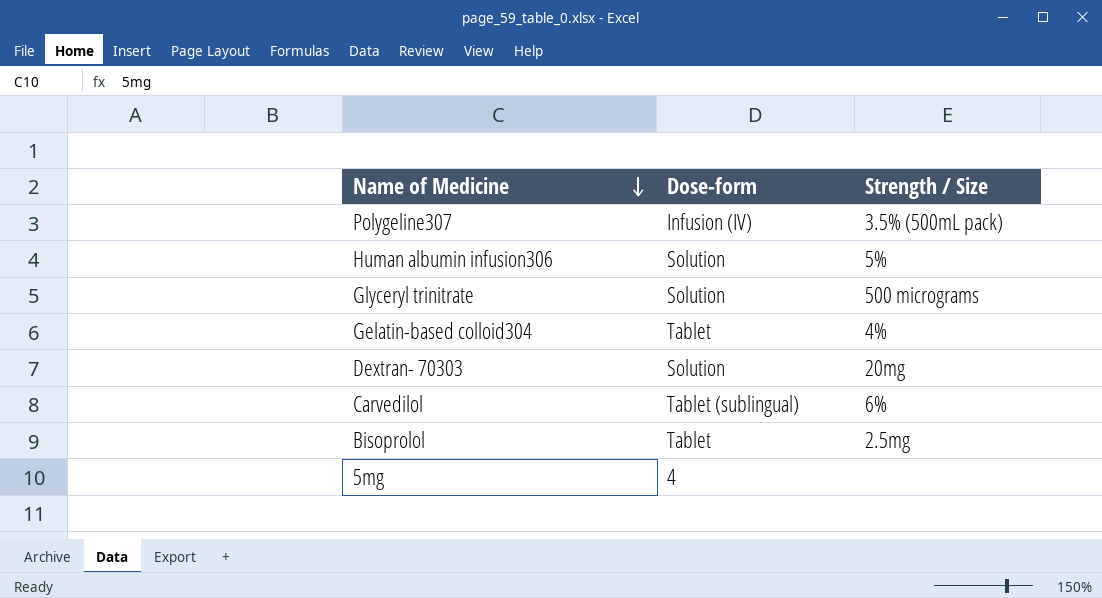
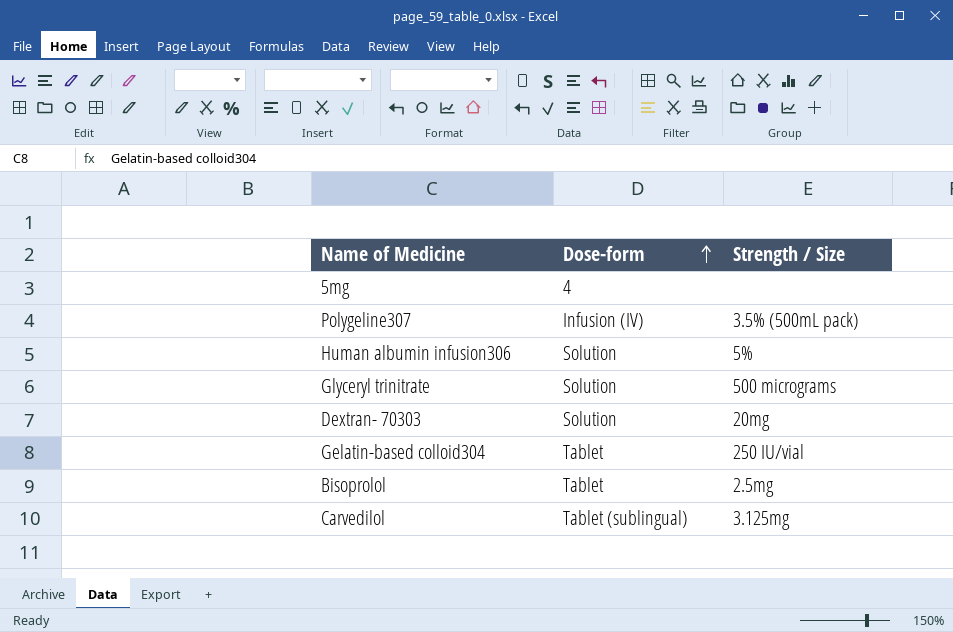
row order: Name of Medicine descending -> Dose-form ascending
Gelatin-based colloid304 | Strength / Size: 4% -> 250 IU/vial
Carvedilol | Strength / Size: 6% -> 3.125mg

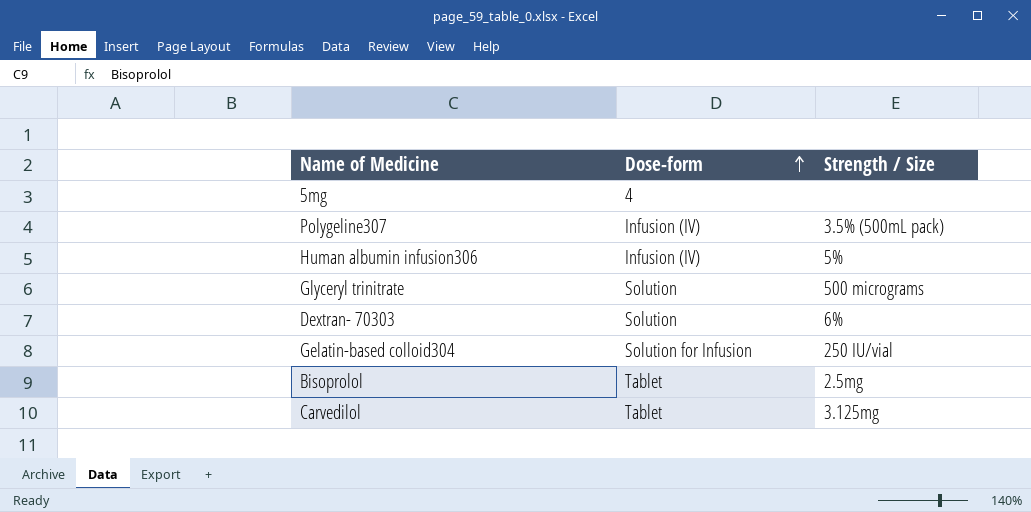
Human albumin infusion306 | Dose-form: Solution -> Infusion (IV)
Dextran- 70303 | Strength / Size: 20mg -> 6%
Gelatin-based colloid304 | Dose-form: Tablet -> Solution for Infusion
Carvedilol | Dose-form: Tablet (sublingual) -> Tablet

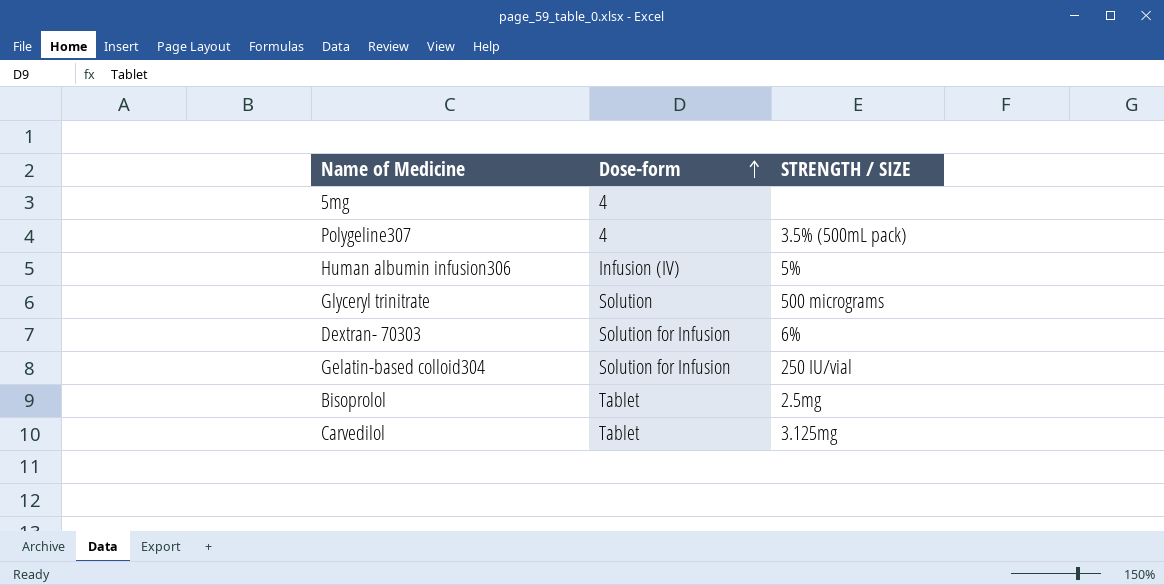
column name: Strength / Size -> STRENGTH / SIZE
Polygeline307 | Dose-form: Infusion (IV) -> 4
Dextran- 70303 | Dose-form: Solution -> Solution for Infusion

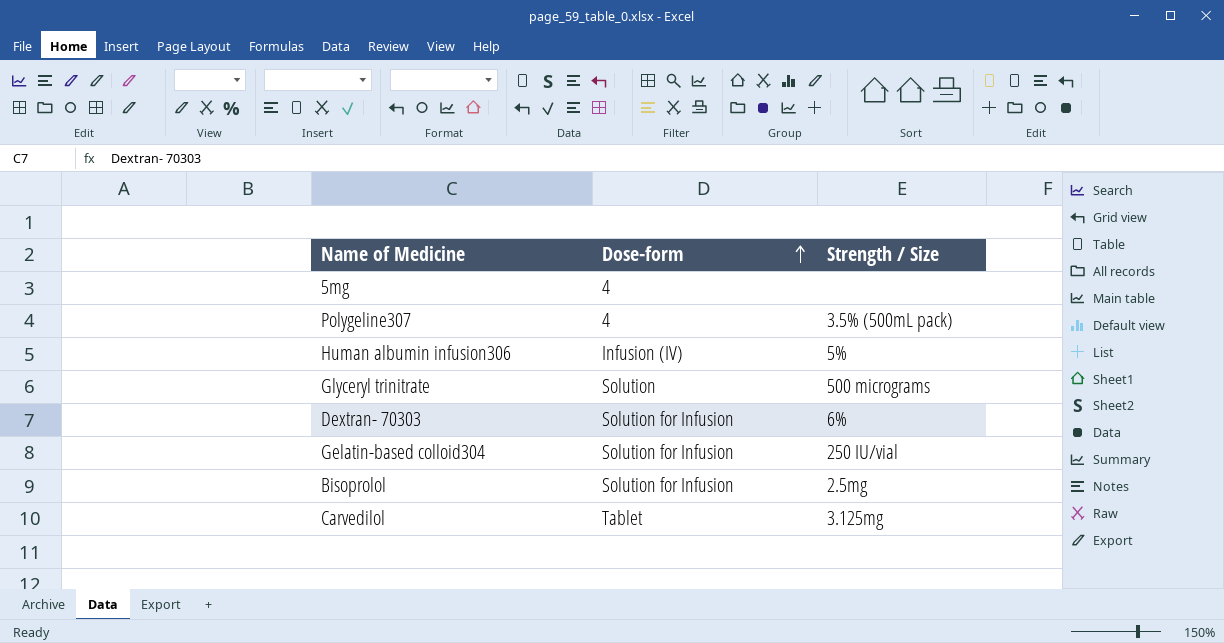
column name: STRENGTH / SIZE -> Strength / Size
Bisoprolol | Dose-form: Tablet -> Solution for Infusion

